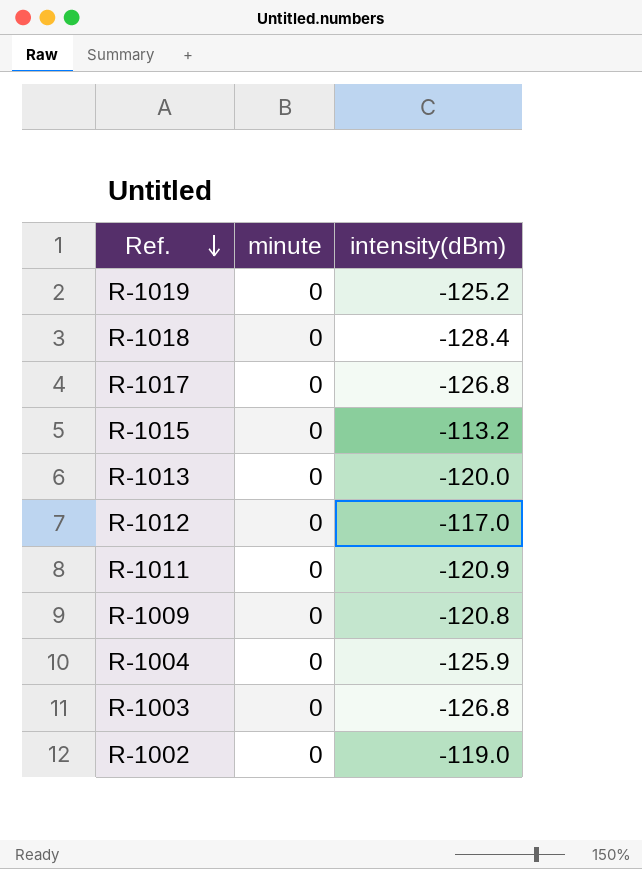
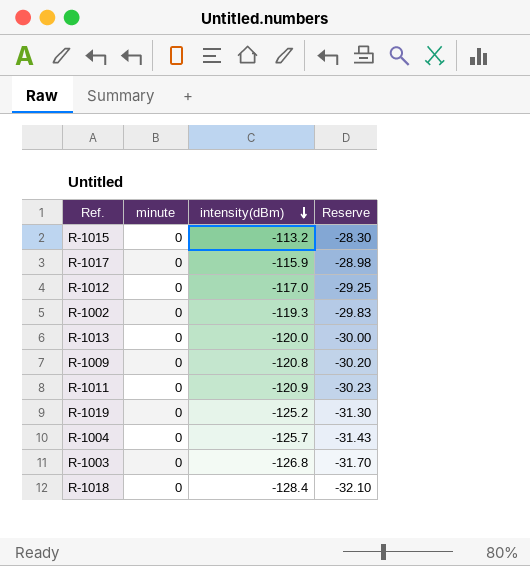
row order: Ref. descending -> intensity(dBm) descending
column Reserve | formula: none -> [intensity(dBm)] * 0.25
R-1017 | intensity(dBm): -126.8 -> -115.9
R-1002 | intensity(dBm): -119.0 -> -119.3
R-1004 | intensity(dBm): -125.9 -> -125.7

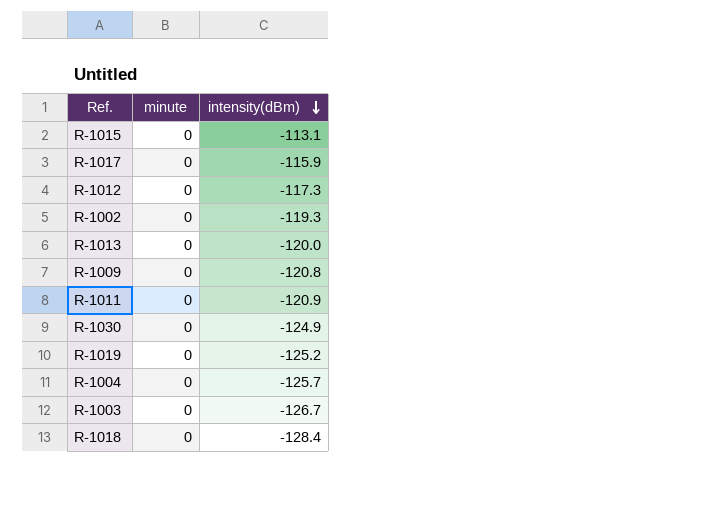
column Reserve | formula: [intensity(dBm)] * 0.25 -> none
R-1015 | intensity(dBm): -113.2 -> -113.1
R-1012 | intensity(dBm): -117.0 -> -117.3
row R-1030: none -> 0 | -124.9
R-1003 | intensity(dBm): -126.8 -> -126.7

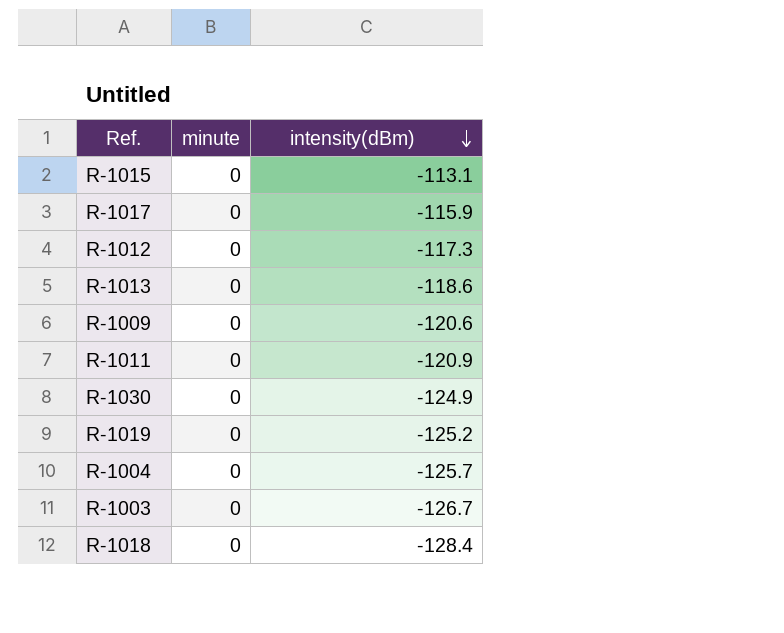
row R-1002: 0 | -119.3 -> none
R-1013 | intensity(dBm): -120.0 -> -118.6
R-1009 | intensity(dBm): -120.8 -> -120.6

